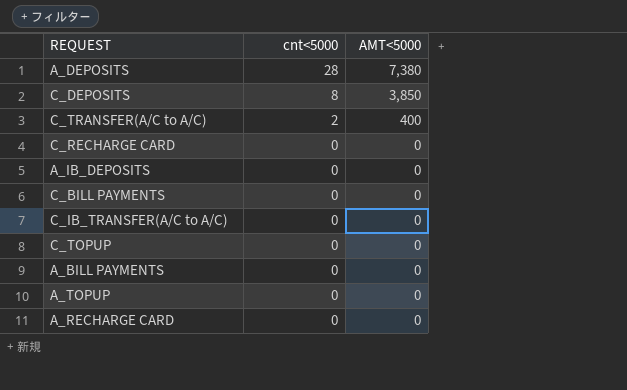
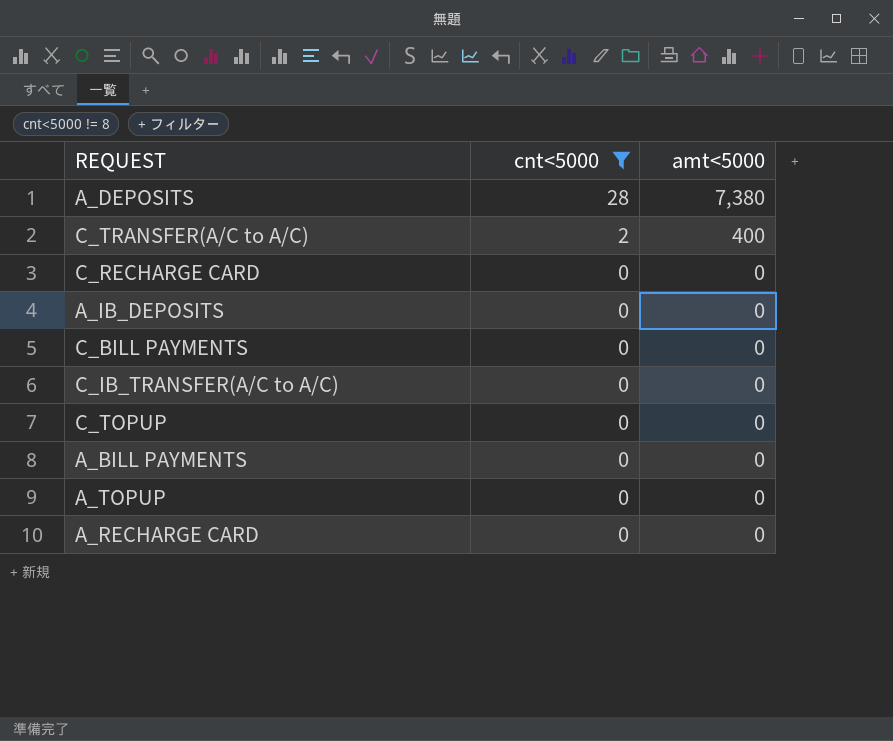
filter: none -> cnt<5000 != 8
column name: AMT<5000 -> amt<5000

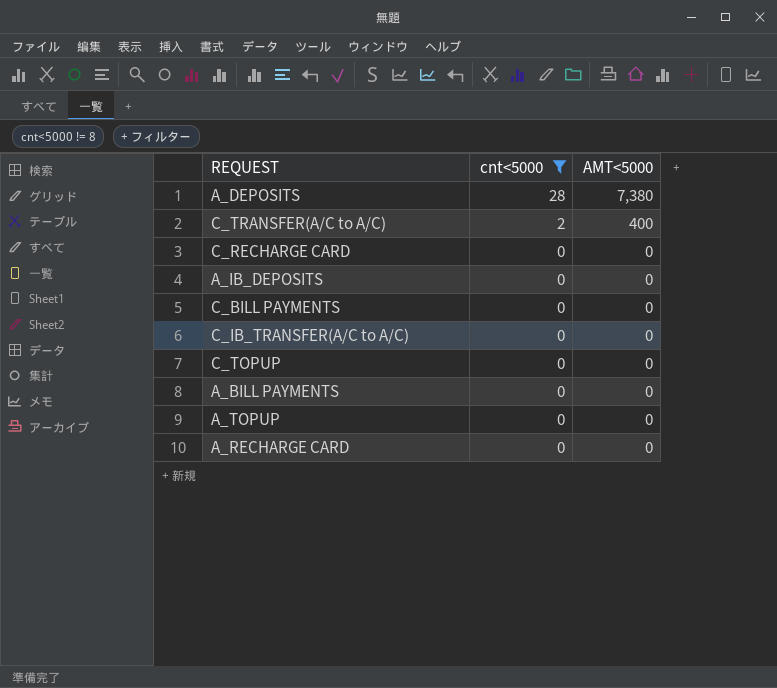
column name: amt<5000 -> AMT<5000

